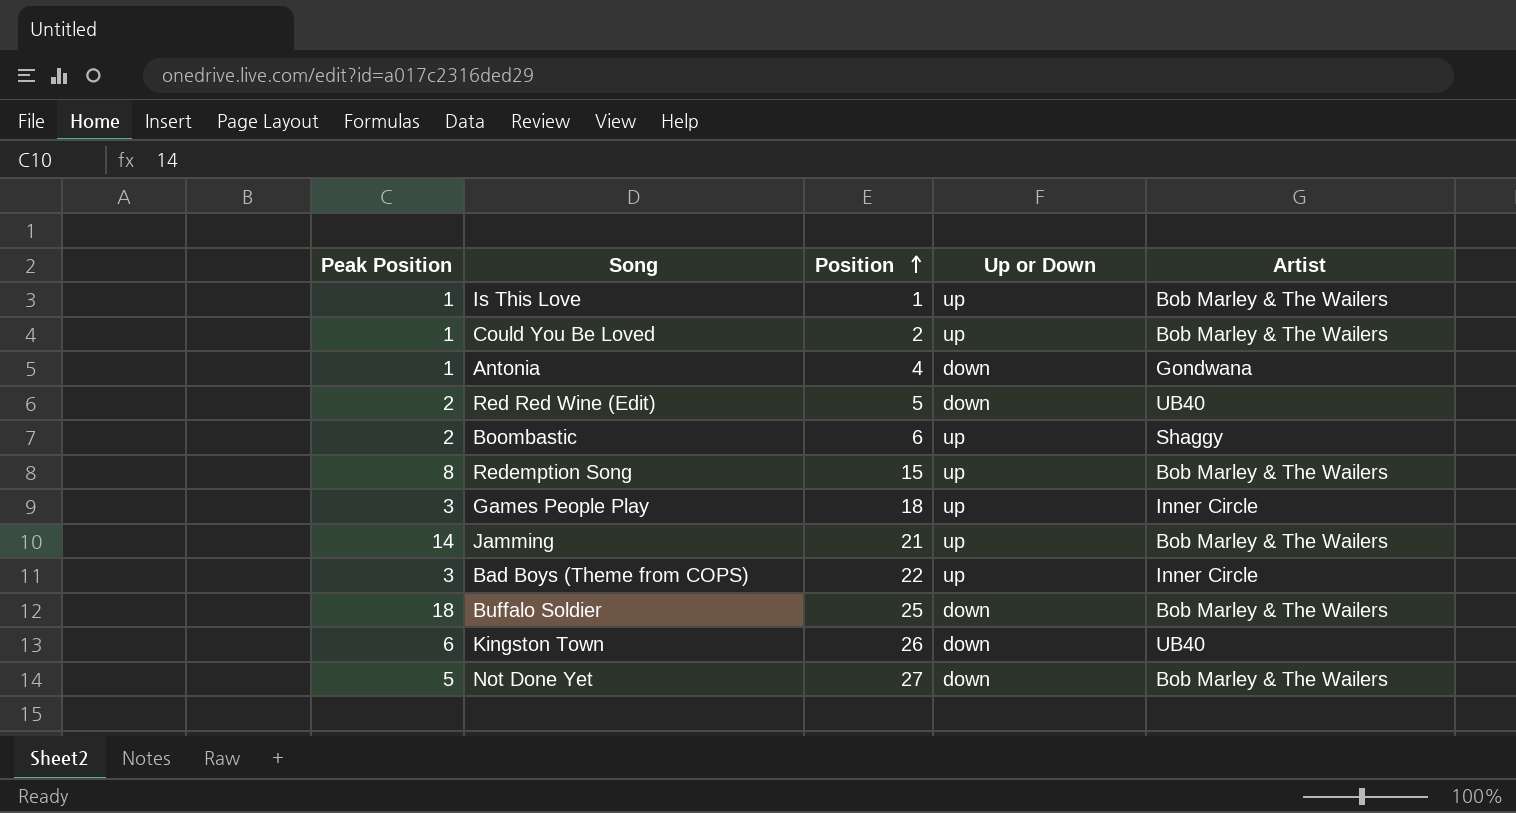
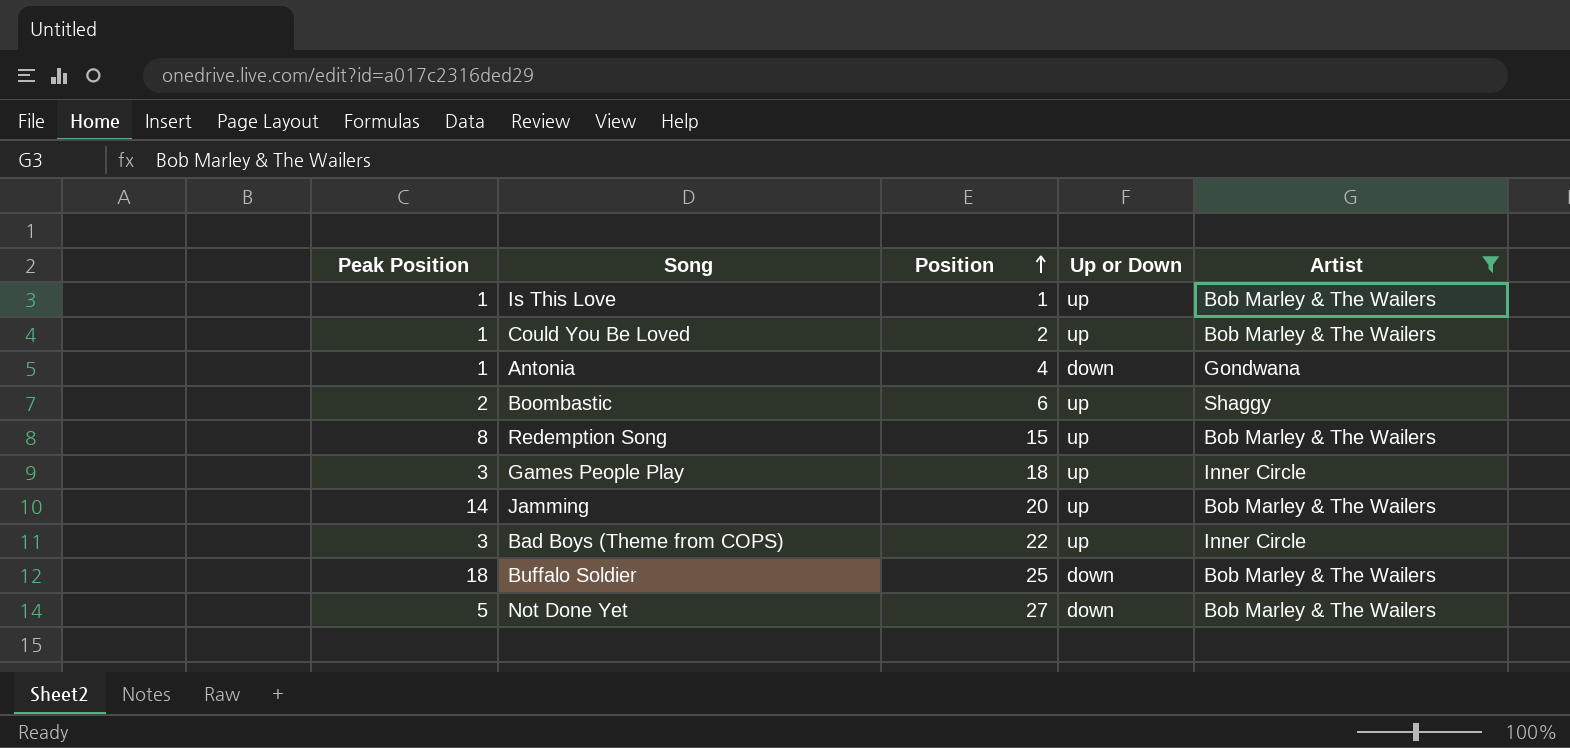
filter: none -> Artist != UB40
Jamming | Position: 21 -> 20

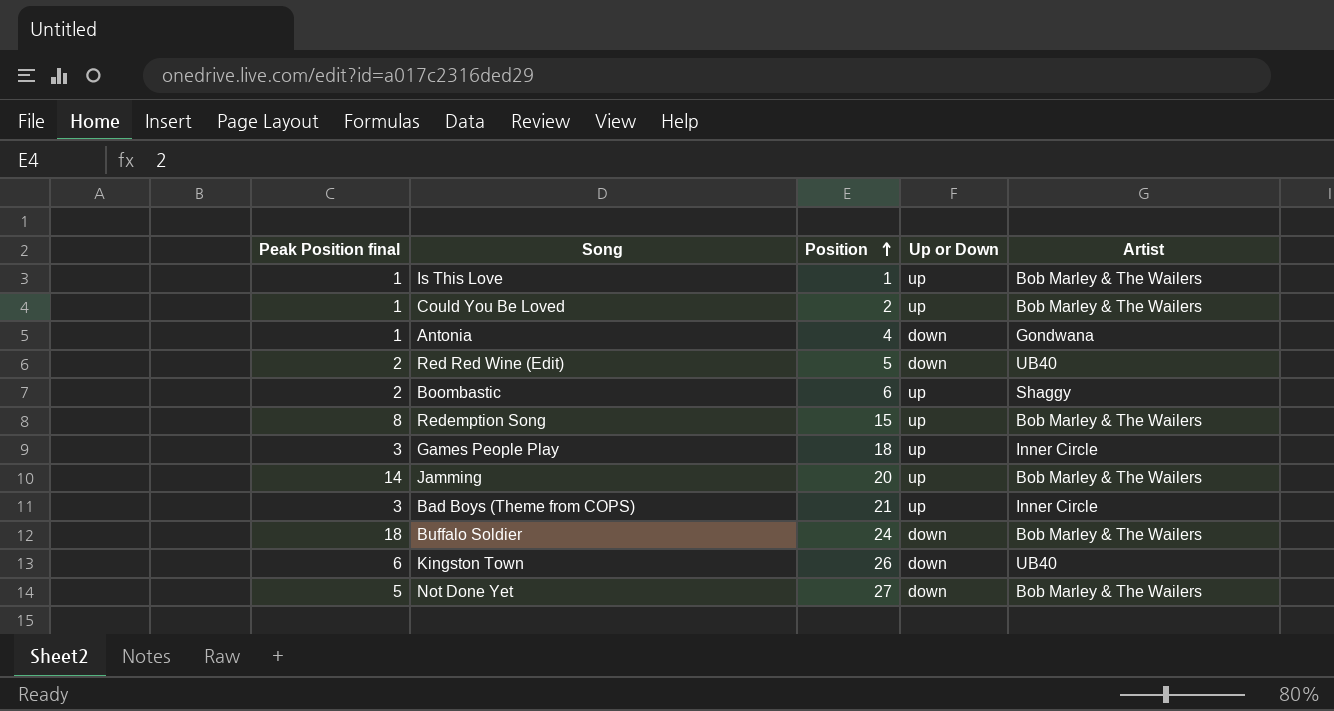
filter: Artist != UB40 -> none
column name: Peak Position -> Peak Position final
Bad Boys (Theme from COPS) | Position: 22 -> 21
Buffalo Soldier | Position: 25 -> 24

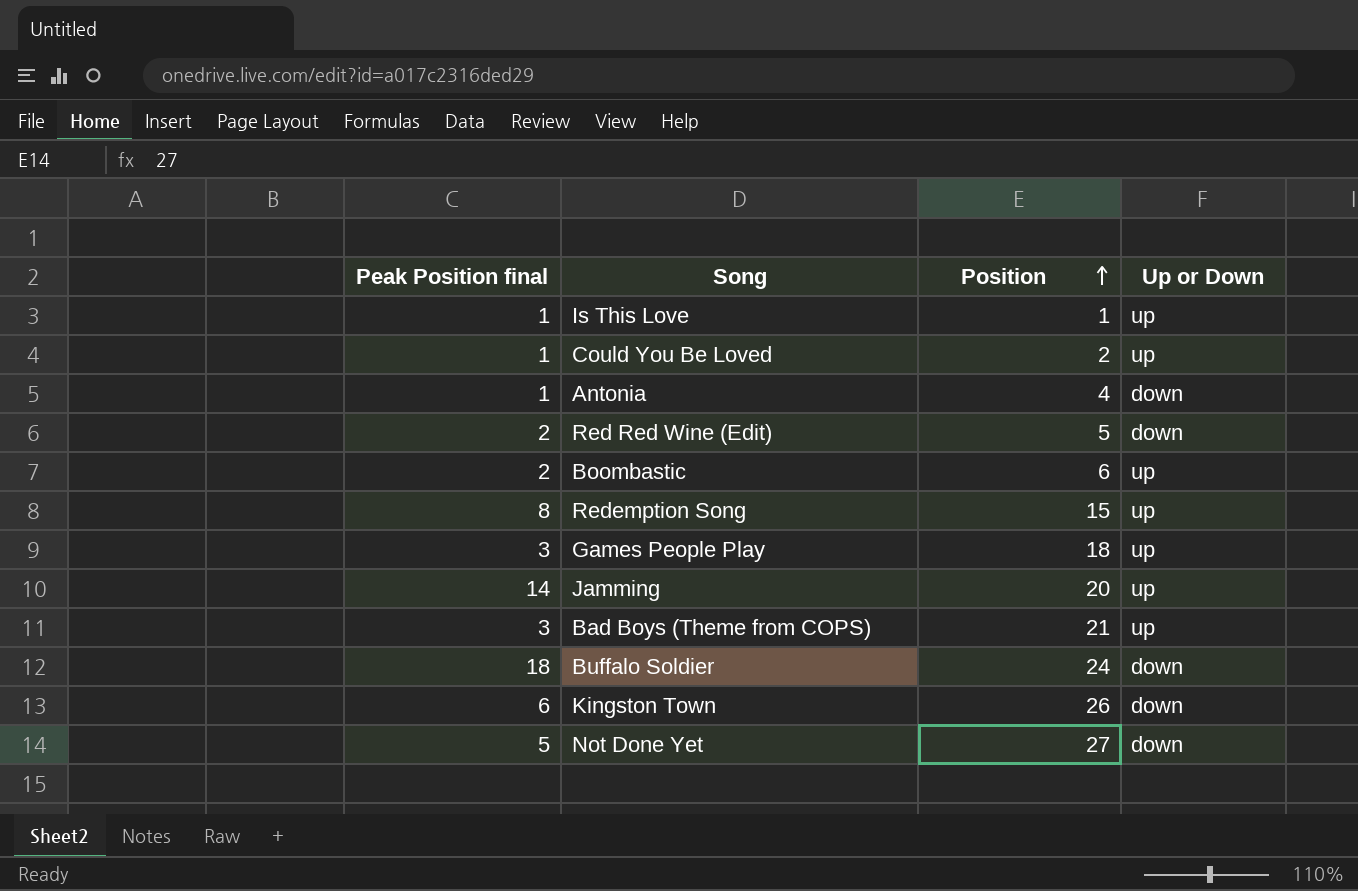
column Artist | position: 5 -> none

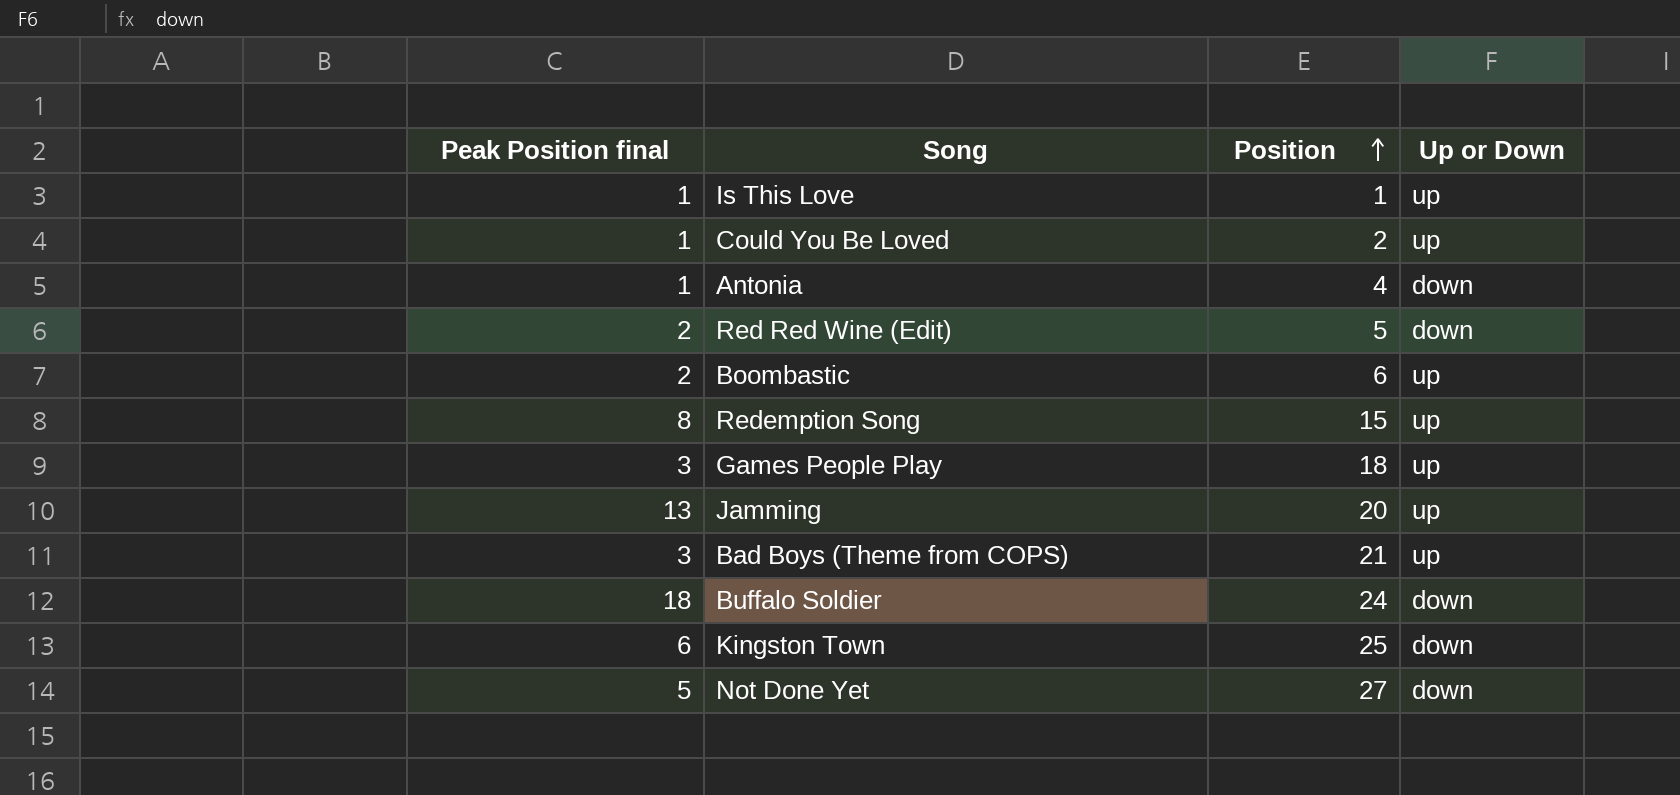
Jamming | Peak Position final: 14 -> 13
Kingston Town | Position: 26 -> 25

